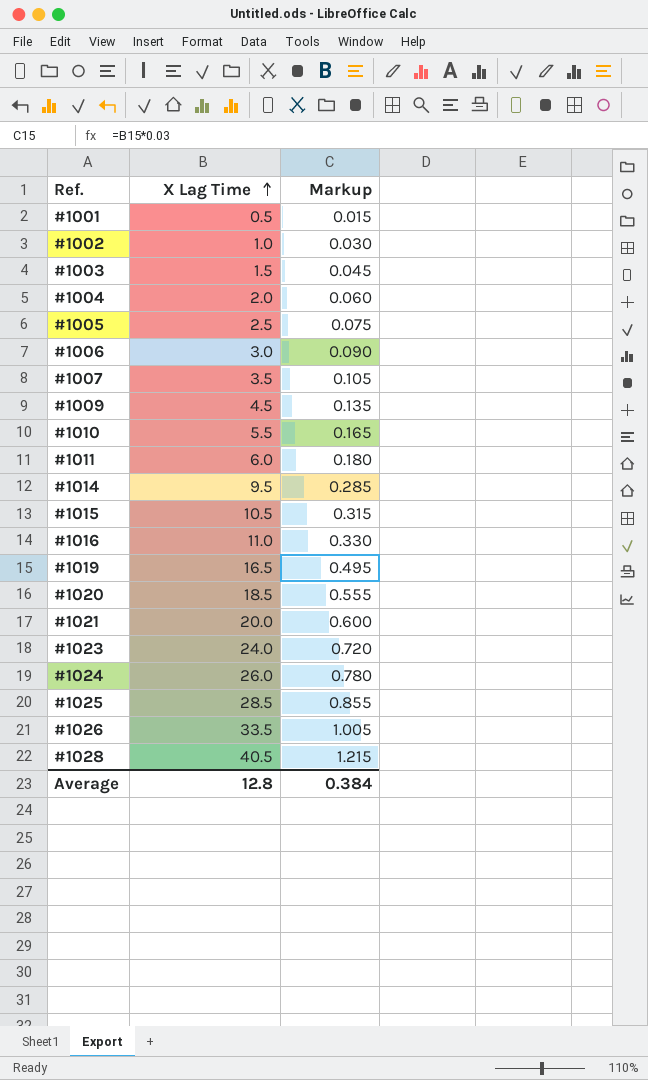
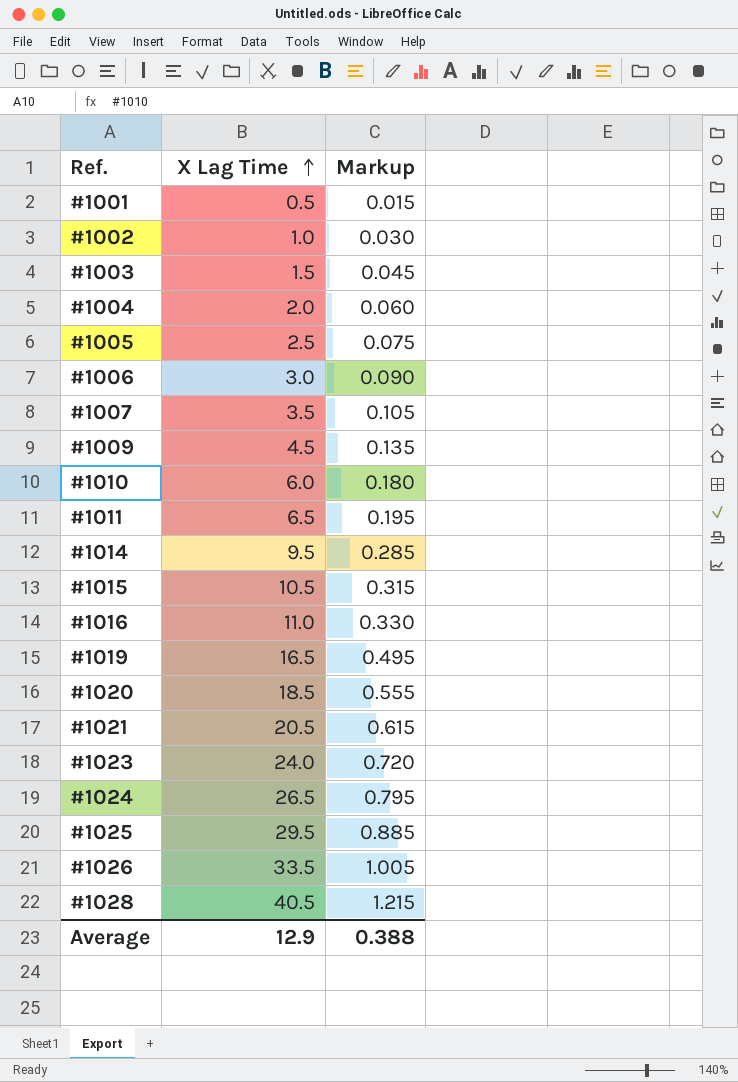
#1010 | X Lag Time: 5.5 -> 6.0
#1010 | Markup: 0.165 -> 0.180
#1011 | X Lag Time: 6.0 -> 6.5
#1011 | Markup: 0.180 -> 0.195
#1021 | X Lag Time: 20.0 -> 20.5
#1021 | Markup: 0.600 -> 0.615
#1024 | X Lag Time: 26.0 -> 26.5
#1024 | Markup: 0.780 -> 0.795
#1025 | X Lag Time: 28.5 -> 29.5
#1025 | Markup: 0.855 -> 0.885
Average | X Lag Time: 12.8 -> 12.9
Average | Markup: 0.384 -> 0.388

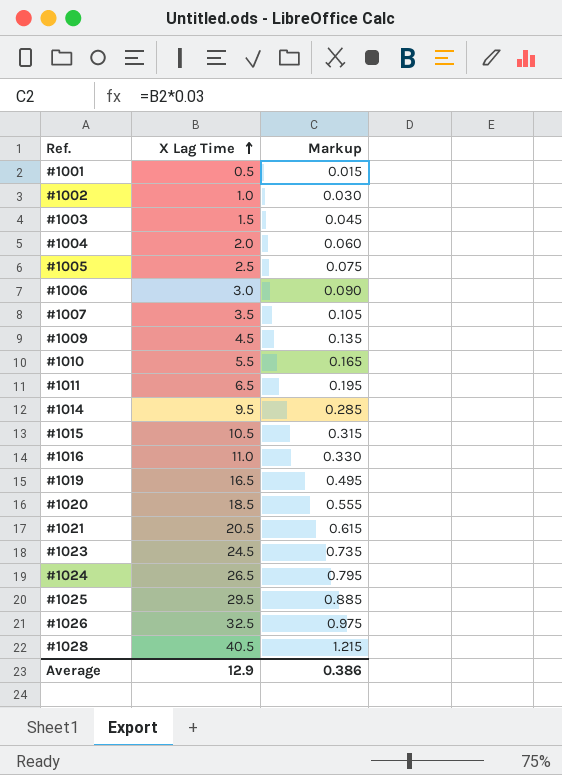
#1010 | X Lag Time: 6.0 -> 5.5
#1010 | Markup: 0.180 -> 0.165
#1023 | X Lag Time: 24.0 -> 24.5
#1023 | Markup: 0.720 -> 0.735
#1026 | X Lag Time: 33.5 -> 32.5
#1026 | Markup: 1.005 -> 0.975
Average | Markup: 0.388 -> 0.386

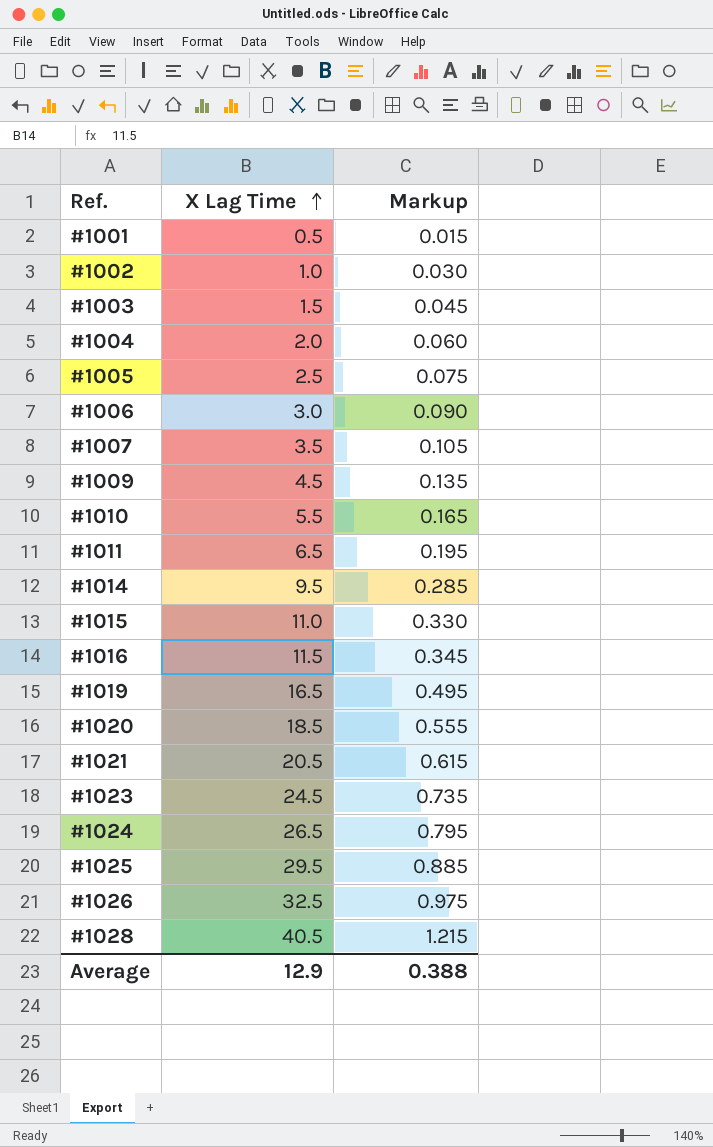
#1015 | X Lag Time: 10.5 -> 11.0
#1015 | Markup: 0.315 -> 0.330
#1016 | X Lag Time: 11.0 -> 11.5
#1016 | Markup: 0.330 -> 0.345
Average | Markup: 0.386 -> 0.388

